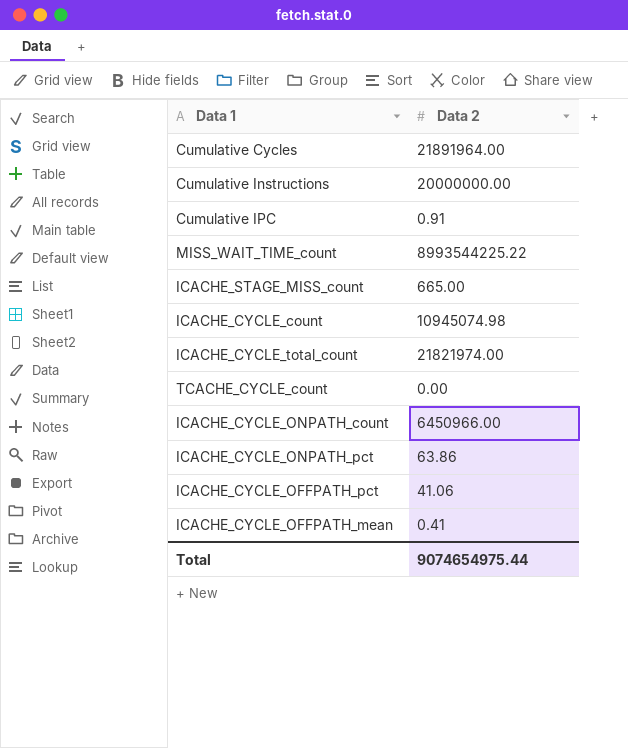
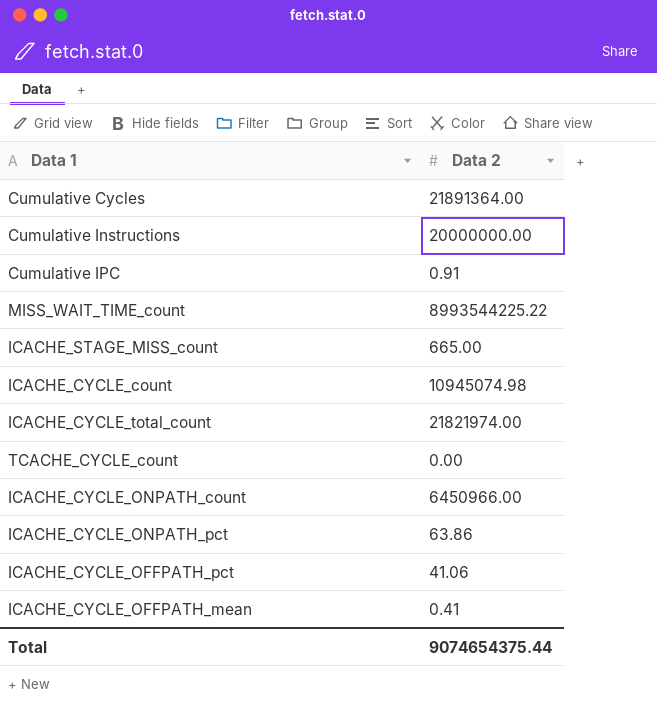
Cumulative Cycles | Data 2: 21891964.00 -> 21891364.00
Total | Data 2: 9074654975.44 -> 9074654375.44

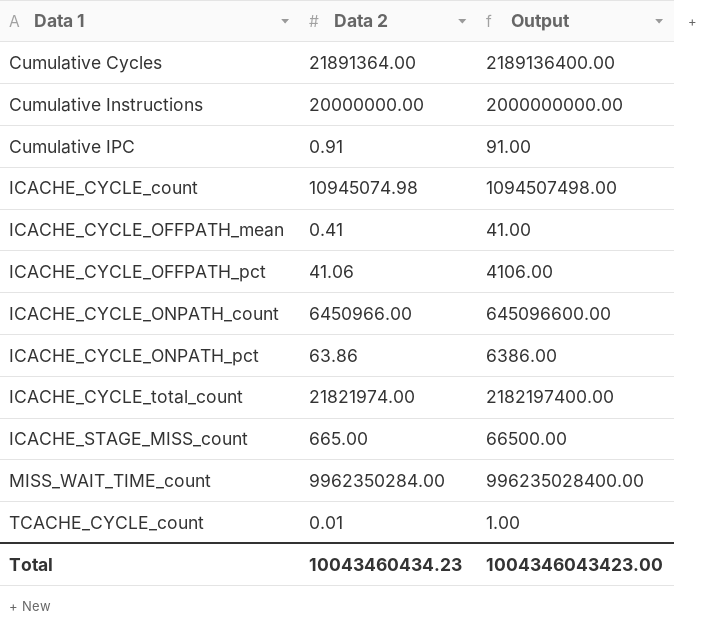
row order: none -> Data 1 ascending
column Output | formula: none -> [Data 2] * 100
MISS_WAIT_TIME_count | Data 2: 8993544225.22 -> 9962350284.00
TCACHE_CYCLE_count | Data 2: 0.00 -> 0.01
Total | Data 2: 9074654375.44 -> 10043460434.23

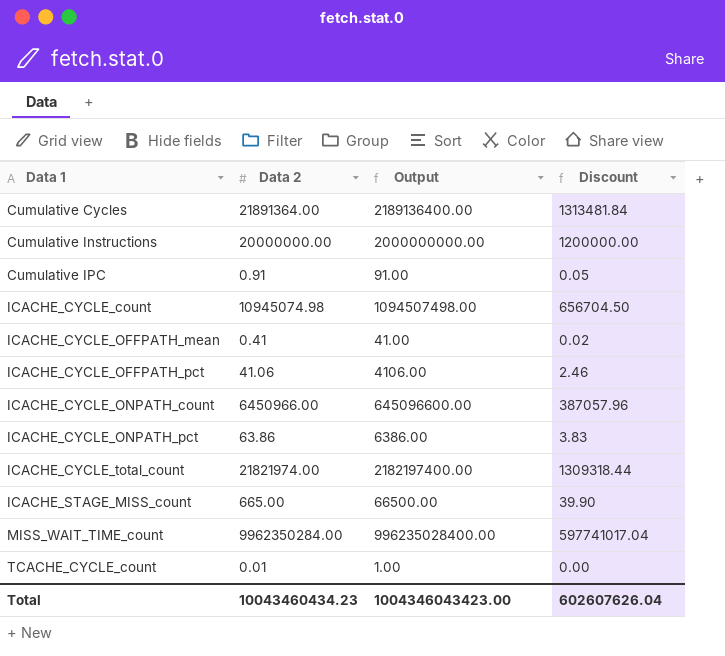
column Discount | formula: none -> [Data 2] * 0.06

